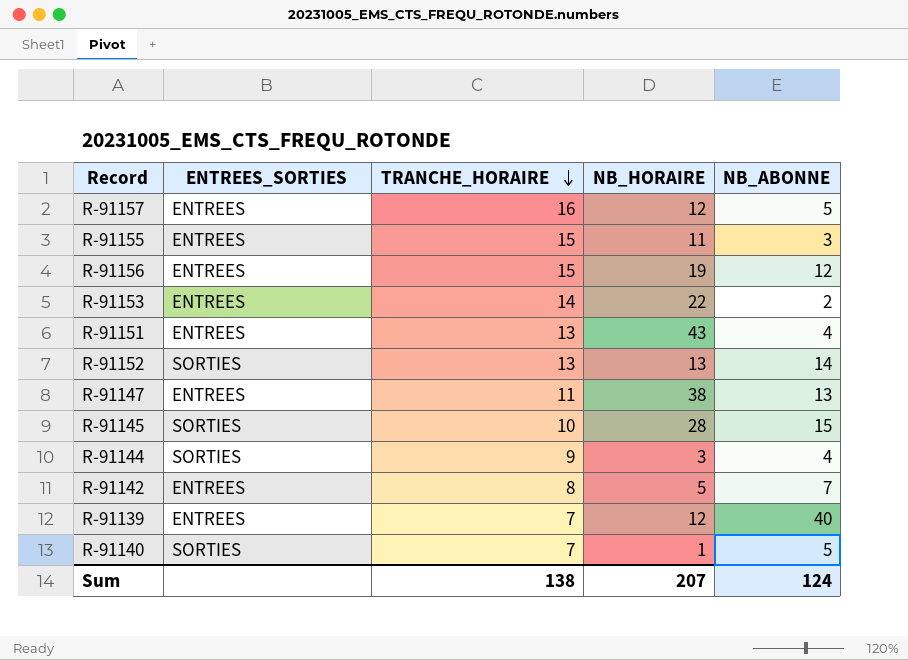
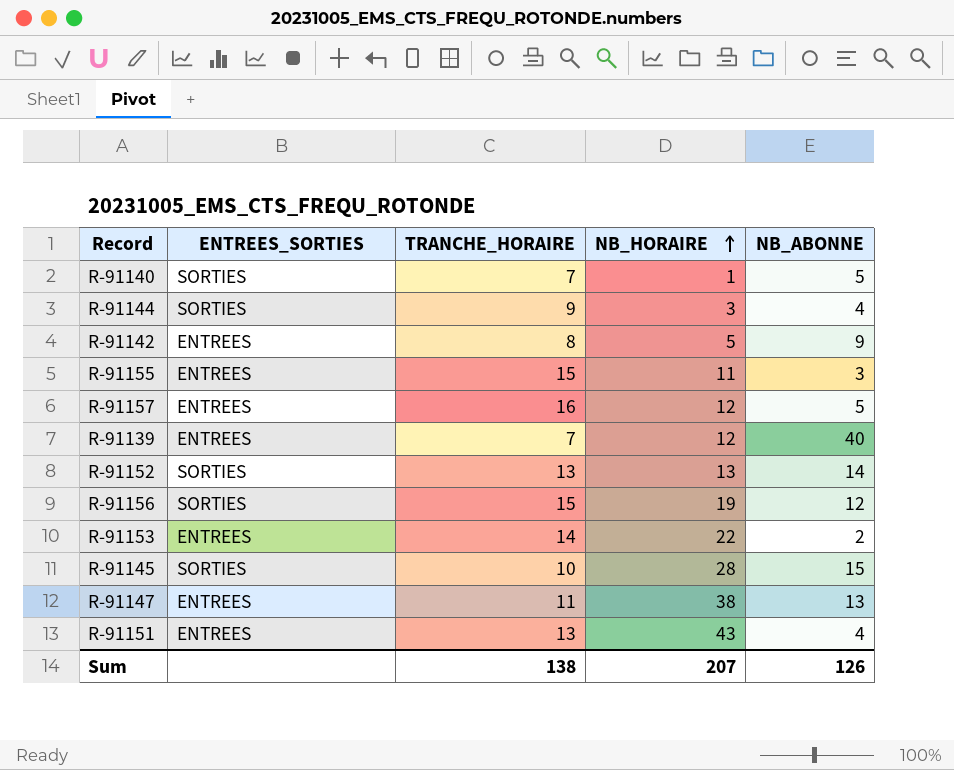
row order: TRANCHE_HORAIRE descending -> NB_HORAIRE ascending
R-91142 | NB_ABONNE: 7 -> 9
R-91156 | ENTREES_SORTIES: ENTREES -> SORTIES
Sum | NB_ABONNE: 124 -> 126

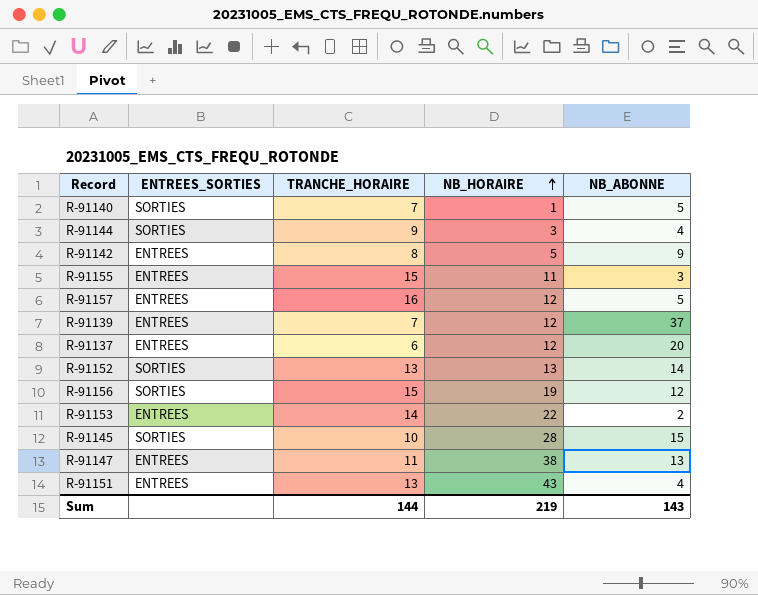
R-91139 | NB_ABONNE: 40 -> 37
row R-91137: none -> ENTREES | 6 | 12 | 20
Sum | TRANCHE_HORAIRE: 138 -> 144
Sum | NB_HORAIRE: 207 -> 219
Sum | NB_ABONNE: 126 -> 143

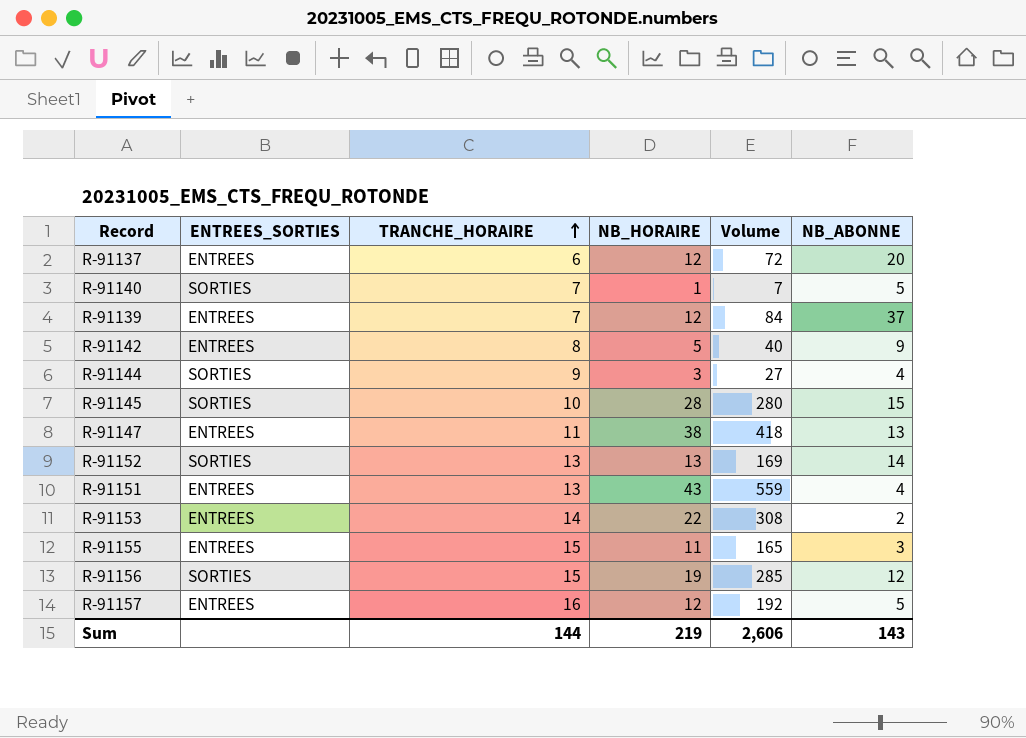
row order: NB_HORAIRE ascending -> TRANCHE_HORAIRE ascending
column Volume | formula: none -> [TRANCHE_HORAIRE] * [NB_HORAIRE]

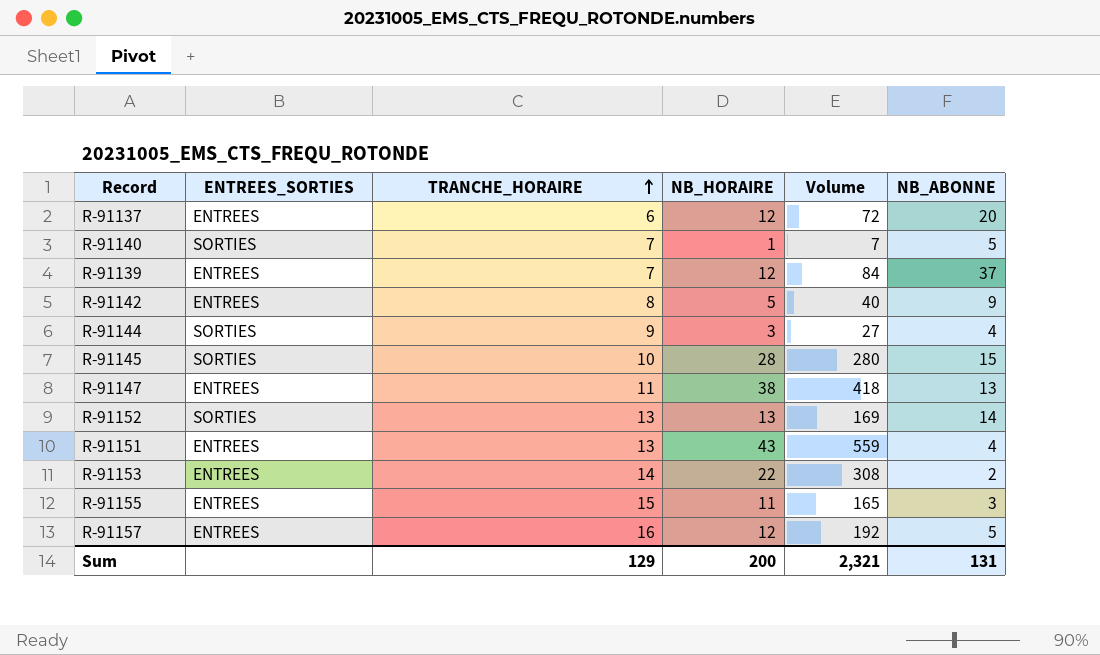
row R-91156: SORTIES | 15 | 19 | 285 | 12 -> none
Sum | TRANCHE_HORAIRE: 144 -> 129
Sum | NB_HORAIRE: 219 -> 200
Sum | Volume: 2,606 -> 2,321
Sum | NB_ABONNE: 143 -> 131

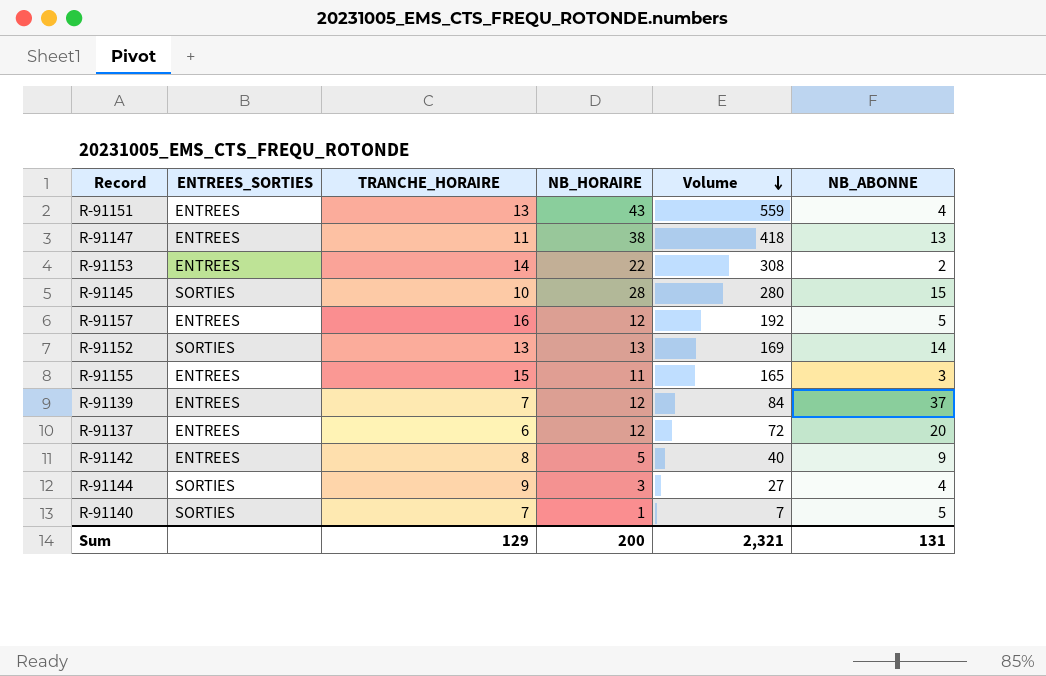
row order: TRANCHE_HORAIRE ascending -> Volume descending

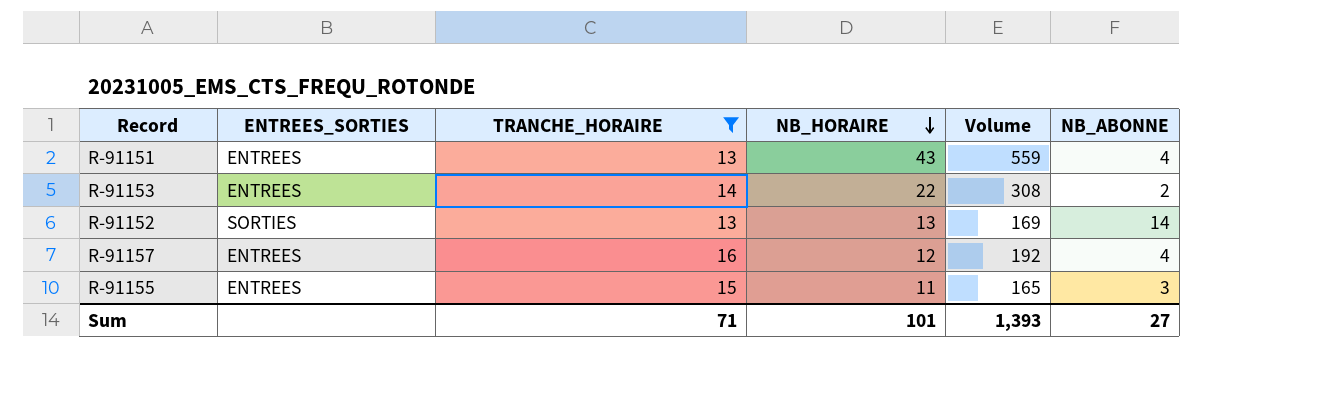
filter: none -> TRANCHE_HORAIRE >= 13
row order: Volume descending -> NB_HORAIRE descending
R-91157 | NB_ABONNE: 5 -> 4
Sum | TRANCHE_HORAIRE: 129 -> 71
Sum | NB_HORAIRE: 200 -> 101
Sum | Volume: 2,321 -> 1,393
Sum | NB_ABONNE: 131 -> 27

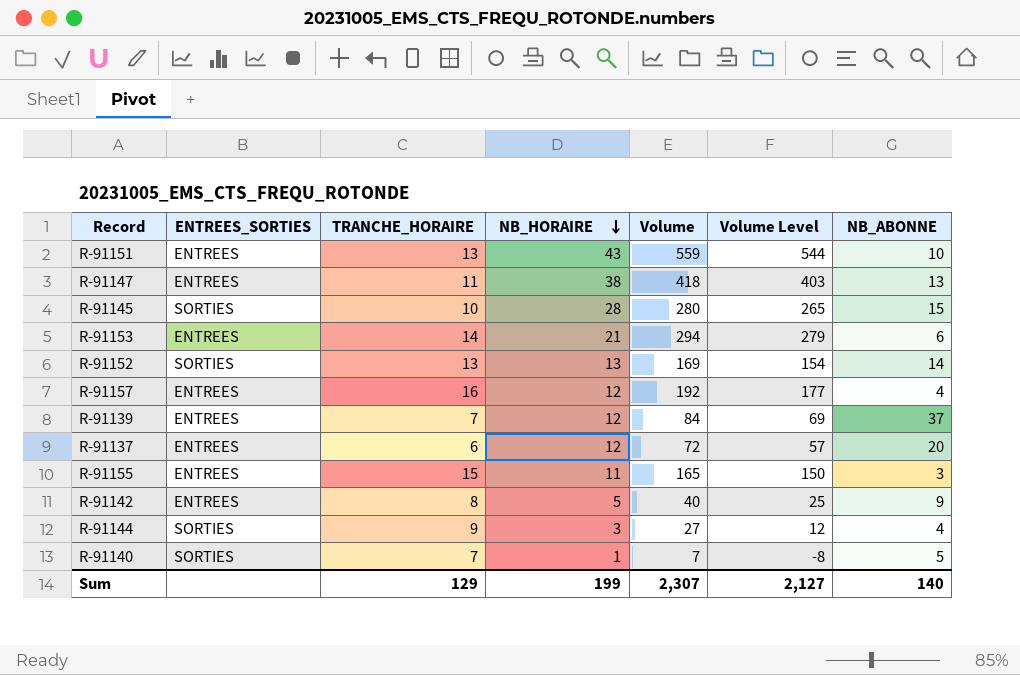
filter: TRANCHE_HORAIRE >= 13 -> none
column Volume Level | formula: none -> [Volume] - 15
R-91151 | NB_ABONNE: 4 -> 10
R-91153 | NB_HORAIRE: 22 -> 21
R-91153 | Volume: 308 -> 294
R-91153 | NB_ABONNE: 2 -> 6
Sum | TRANCHE_HORAIRE: 71 -> 129
Sum | NB_HORAIRE: 101 -> 199
Sum | Volume: 1,393 -> 2,307
Sum | NB_ABONNE: 27 -> 140

